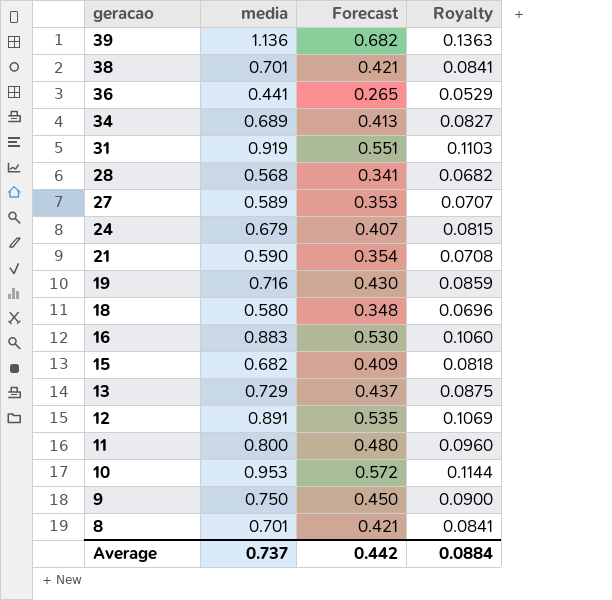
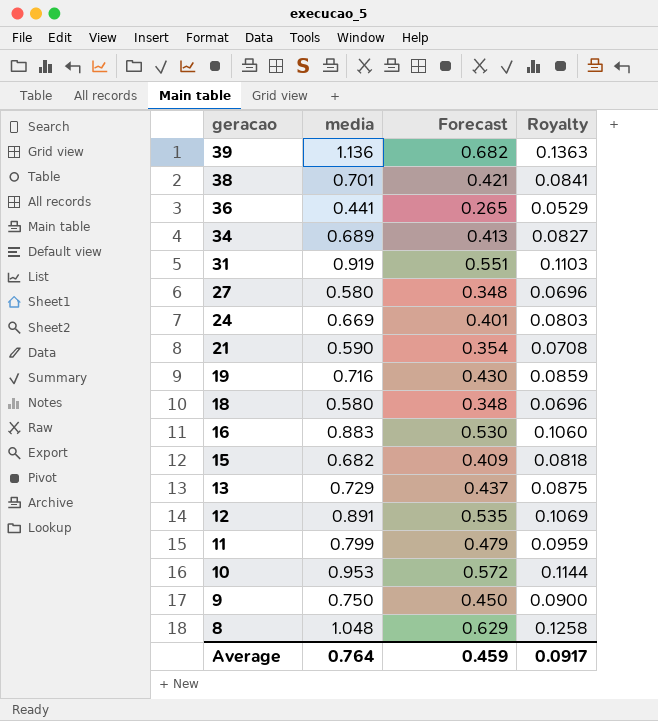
row 28: 0.568 | 0.341 | 0.0682 -> none
27 | media: 0.589 -> 0.580
27 | Forecast: 0.353 -> 0.348
27 | Royalty: 0.0707 -> 0.0696
24 | media: 0.679 -> 0.669
24 | Forecast: 0.407 -> 0.401
24 | Royalty: 0.0815 -> 0.0803
11 | media: 0.800 -> 0.799
11 | Forecast: 0.480 -> 0.479
11 | Royalty: 0.0960 -> 0.0959
8 | media: 0.701 -> 1.048
8 | Forecast: 0.421 -> 0.629
8 | Royalty: 0.0841 -> 0.1258
Average | media: 0.737 -> 0.764
Average | Forecast: 0.442 -> 0.459
Average | Royalty: 0.0884 -> 0.0917

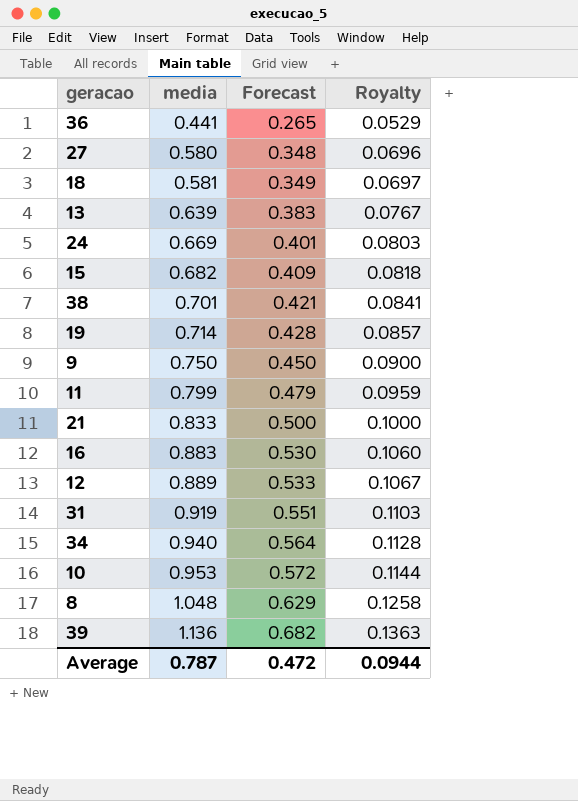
row order: geracao descending -> media ascending
18 | media: 0.580 -> 0.581
18 | Forecast: 0.348 -> 0.349
18 | Royalty: 0.0696 -> 0.0697
13 | media: 0.729 -> 0.639
13 | Forecast: 0.437 -> 0.383
13 | Royalty: 0.0875 -> 0.0767
19 | media: 0.716 -> 0.714
19 | Forecast: 0.430 -> 0.428
19 | Royalty: 0.0859 -> 0.0857
21 | media: 0.590 -> 0.833
21 | Forecast: 0.354 -> 0.500
21 | Royalty: 0.0708 -> 0.1000
12 | media: 0.891 -> 0.889
12 | Forecast: 0.535 -> 0.533
12 | Royalty: 0.1069 -> 0.1067
34 | media: 0.689 -> 0.940
34 | Forecast: 0.413 -> 0.564
34 | Royalty: 0.0827 -> 0.1128
Average | media: 0.764 -> 0.787
Average | Forecast: 0.459 -> 0.472
Average | Royalty: 0.0917 -> 0.0944

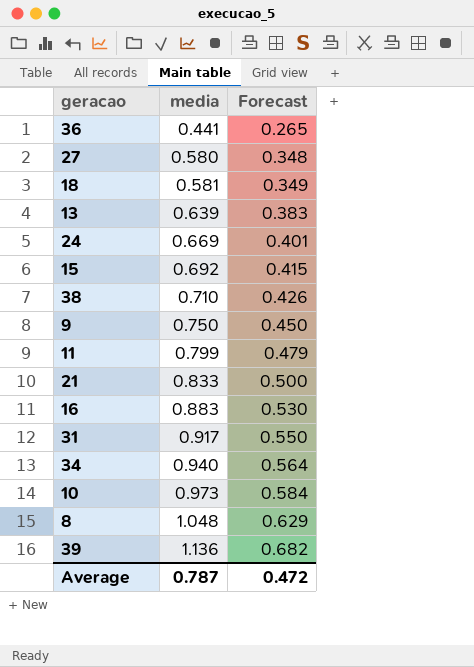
column Royalty | formula: [media] * 0.12 -> none
row 19: 0.714 | 0.428 | 0.0857 -> none
row 12: 0.889 | 0.533 | 0.1067 -> none
15 | media: 0.682 -> 0.692
15 | Forecast: 0.409 -> 0.415
38 | media: 0.701 -> 0.710
38 | Forecast: 0.421 -> 0.426
31 | media: 0.919 -> 0.917
31 | Forecast: 0.551 -> 0.550
10 | media: 0.953 -> 0.973
10 | Forecast: 0.572 -> 0.584

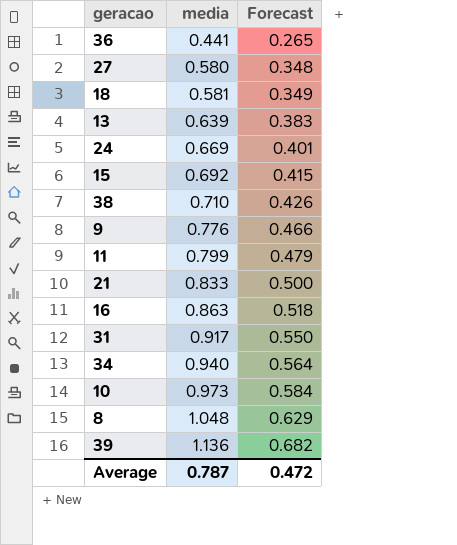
9 | media: 0.750 -> 0.776
9 | Forecast: 0.450 -> 0.466
16 | media: 0.883 -> 0.863
16 | Forecast: 0.530 -> 0.518

